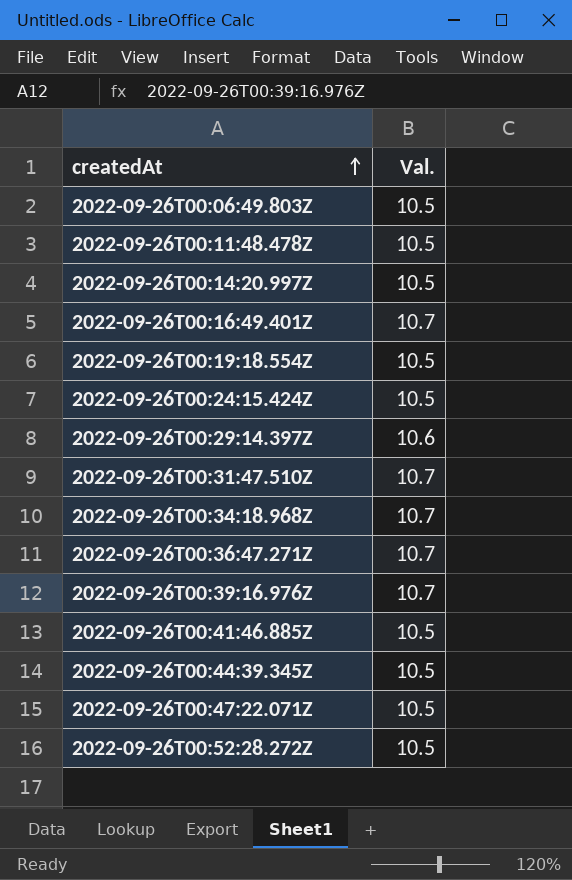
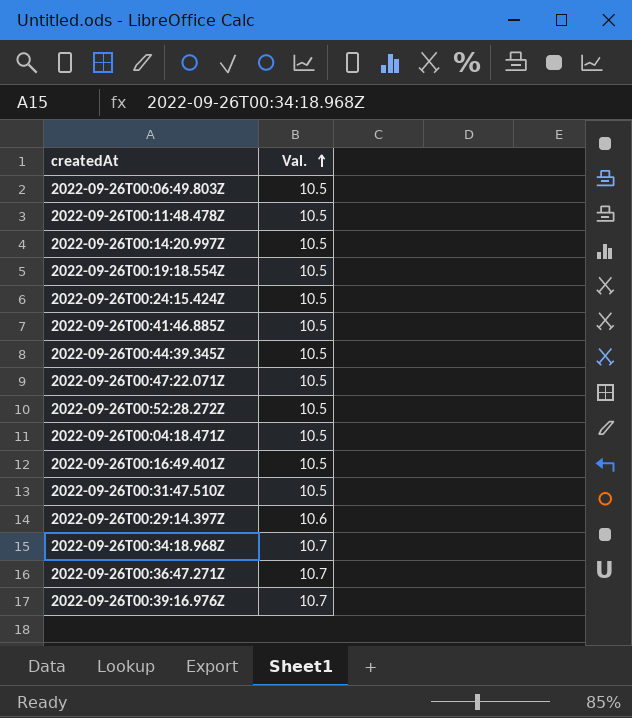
row order: createdAt ascending -> Val. ascending
row 2022-09-26T00:04:18.471Z: none -> 10.5
2022-09-26T00:16:49.401Z | Val.: 10.7 -> 10.5
2022-09-26T00:31:47.510Z | Val.: 10.7 -> 10.5

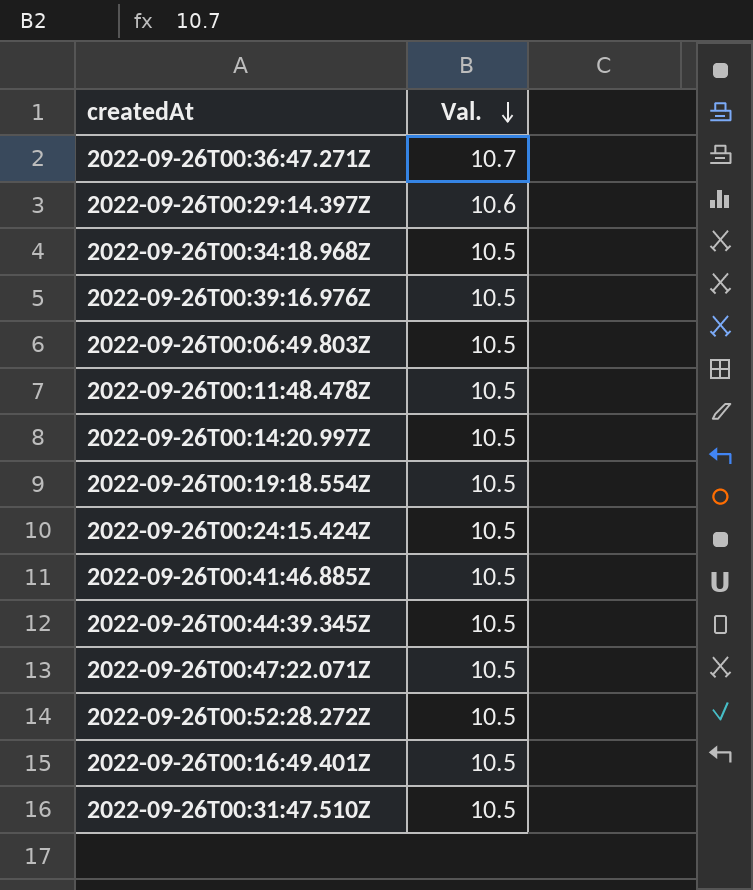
row order: Val. ascending -> Val. descending
row 2022-09-26T00:04:18.471Z: 10.5 -> none
2022-09-26T00:34:18.968Z | Val.: 10.7 -> 10.5
2022-09-26T00:39:16.976Z | Val.: 10.7 -> 10.5

